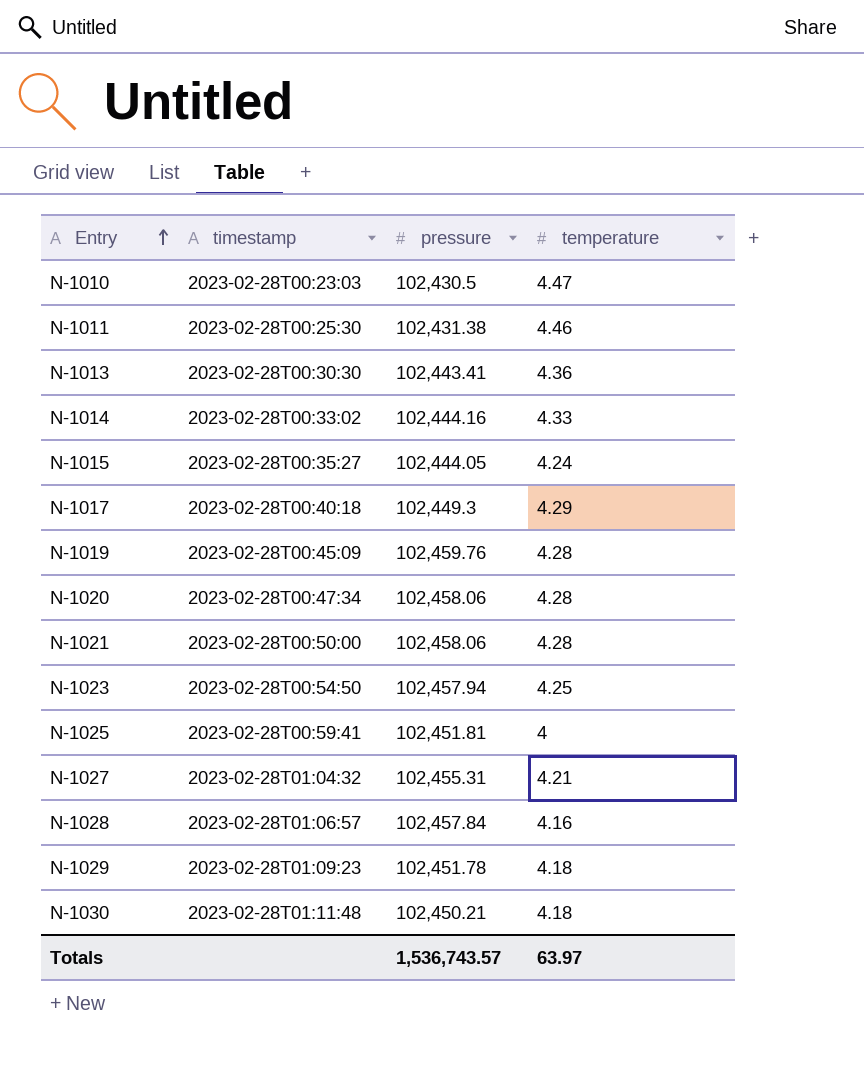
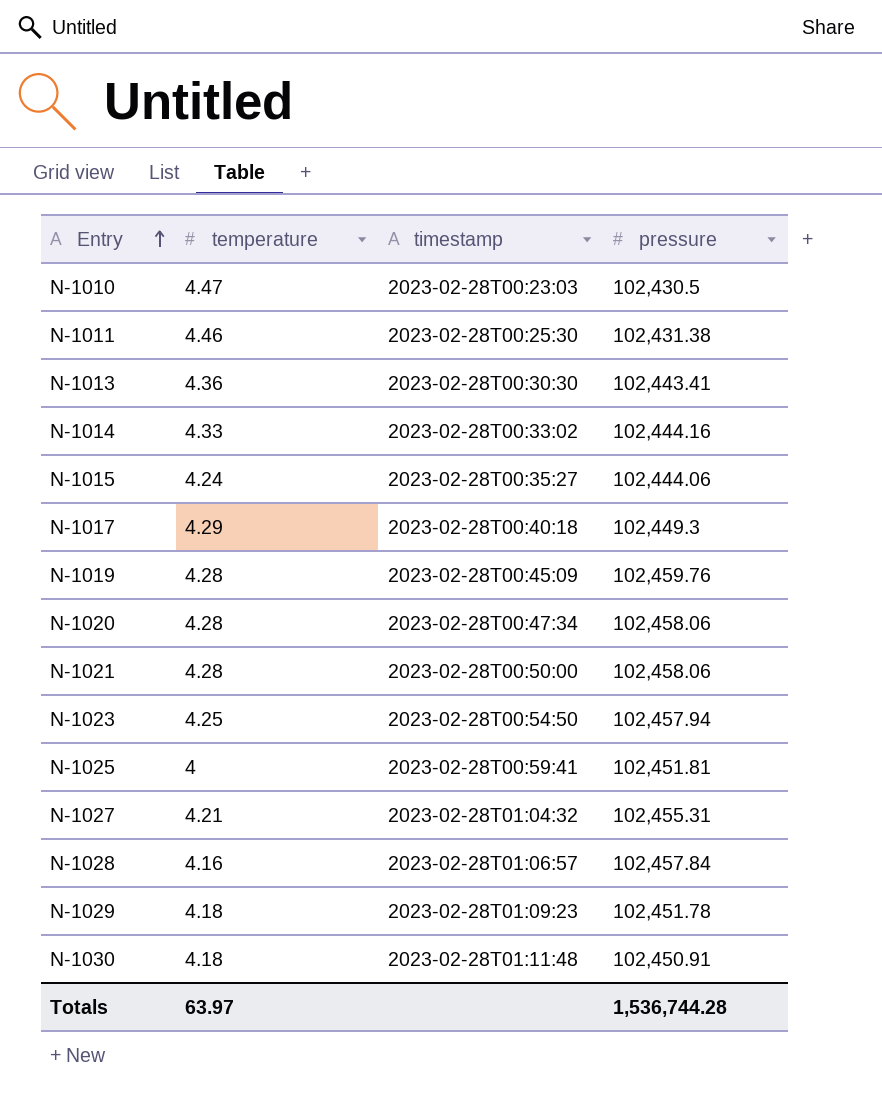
column temperature | position: 4 -> 2
N-1015 | pressure: 102,444.05 -> 102,444.06
N-1030 | pressure: 102,450.21 -> 102,450.91
Totals | pressure: 1,536,743.57 -> 1,536,744.28

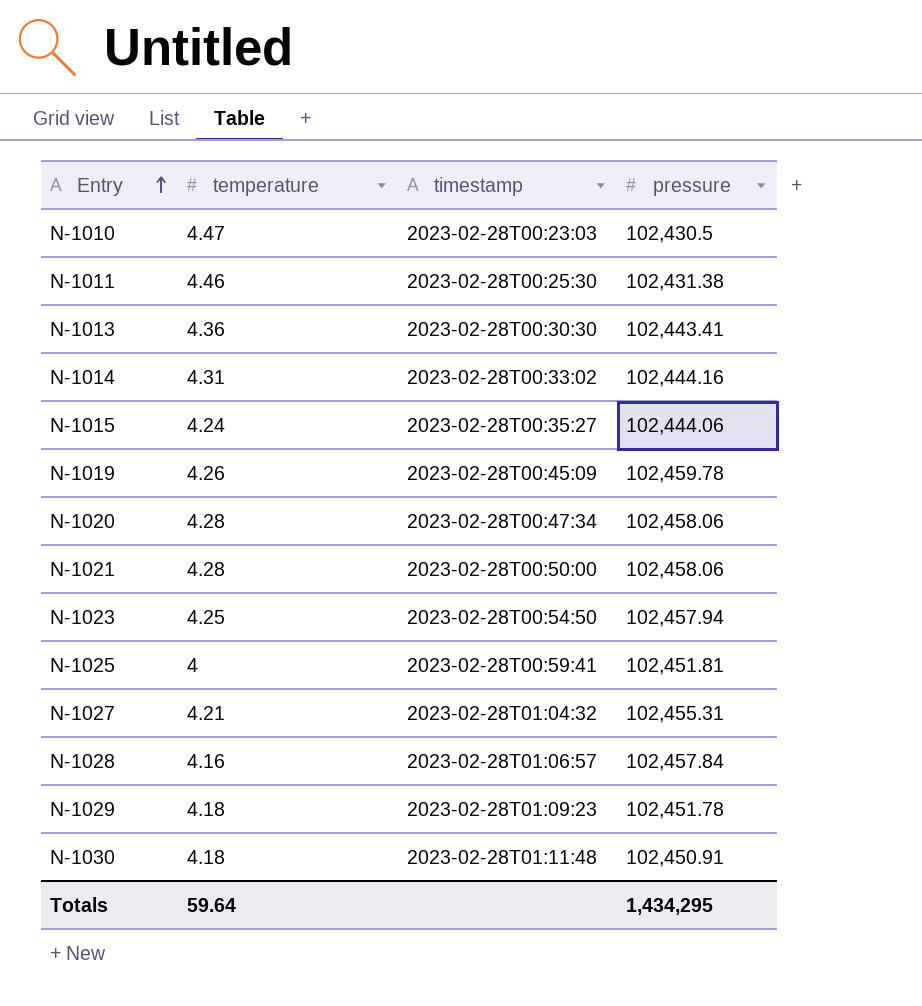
row N-1017: 4.29 | 2023-02-28T00:40:18 | 102,449.3 -> none
N-1014 | temperature: 4.33 -> 4.31
N-1019 | temperature: 4.28 -> 4.26
N-1019 | pressure: 102,459.76 -> 102,459.78
Totals | temperature: 63.97 -> 59.64
Totals | pressure: 1,536,744.28 -> 1,434,295

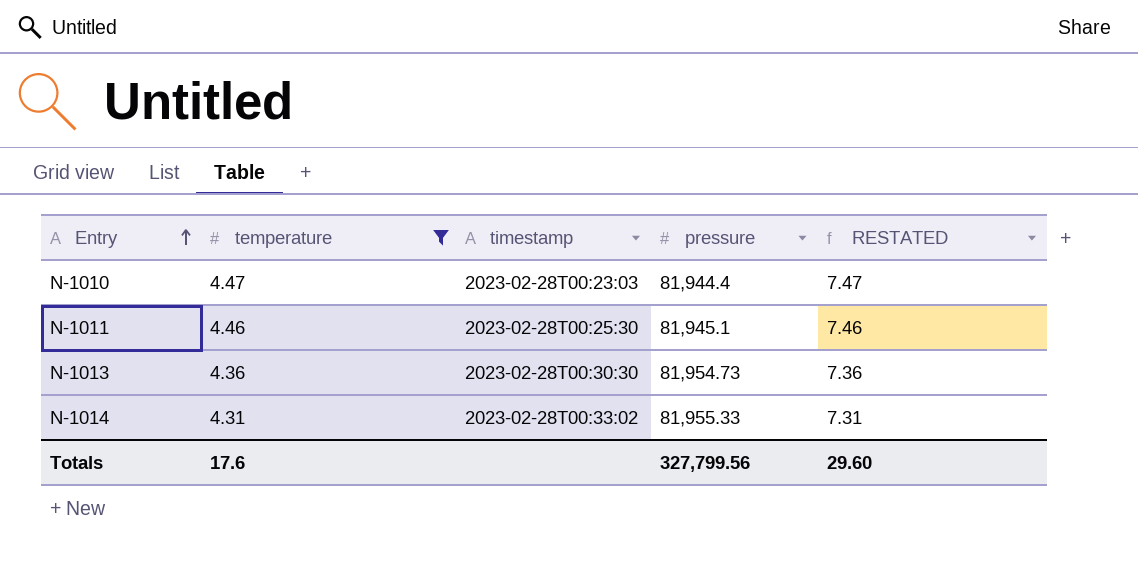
filter: none -> temperature >= 4.31
column RESTATED | formula: none -> [temperature] + 3
N-1010 | pressure: 102,430.5 -> 81,944.4
N-1011 | pressure: 102,431.38 -> 81,945.1
N-1013 | pressure: 102,443.41 -> 81,954.73
N-1014 | pressure: 102,444.16 -> 81,955.33
Totals | temperature: 59.64 -> 17.6
Totals | pressure: 1,434,295 -> 327,799.56

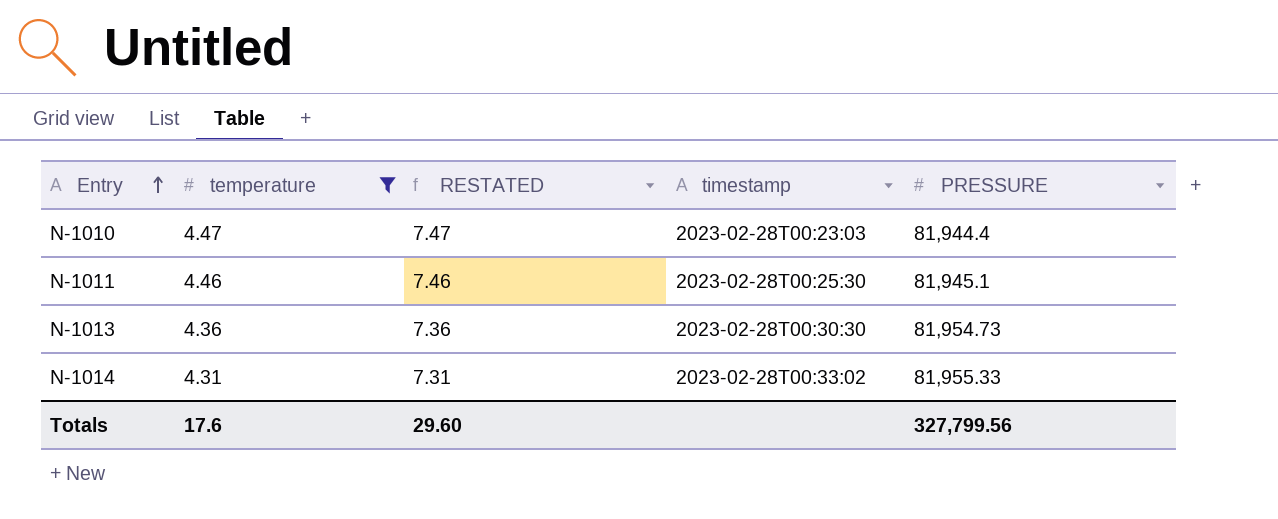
column RESTATED | position: 5 -> 3
column name: pressure -> PRESSURE

